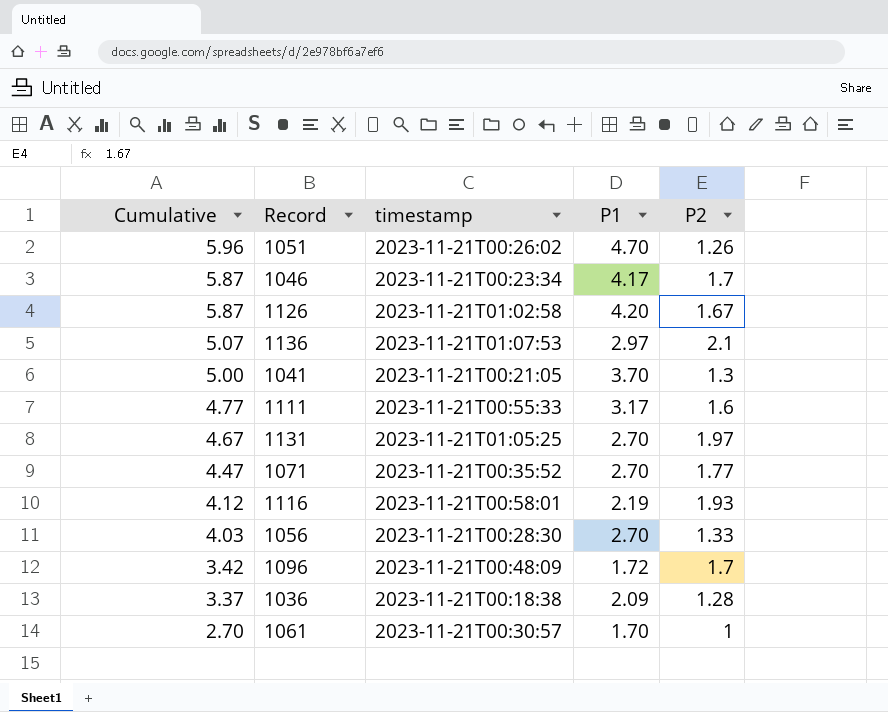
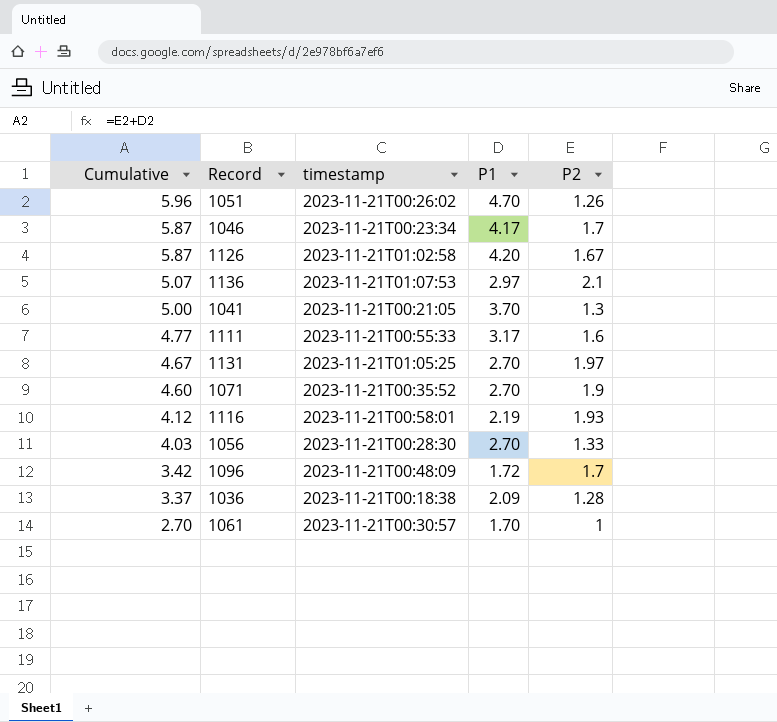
1071 | Cumulative: 4.47 -> 4.60
1071 | P2: 1.77 -> 1.9

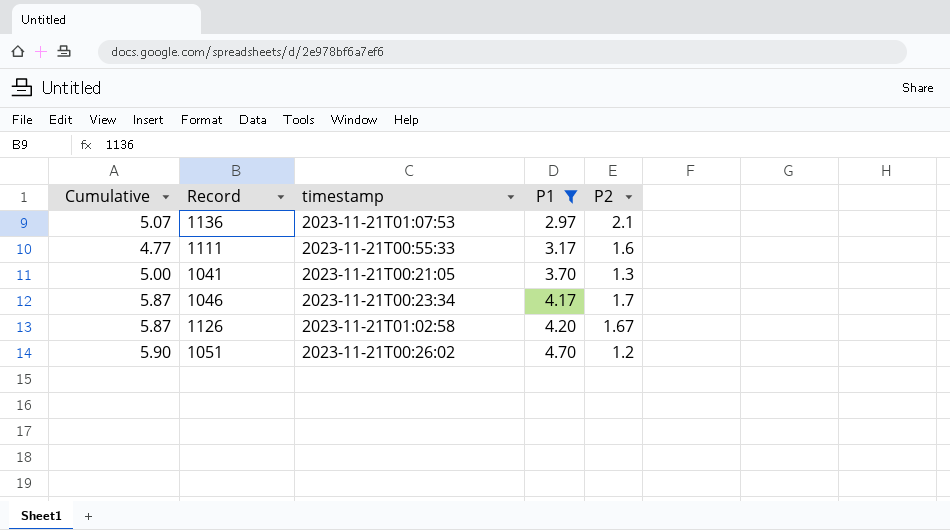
filter: none -> P1 >= 2.97
row order: Cumulative descending -> P1 ascending
1051 | Cumulative: 5.96 -> 5.90
1051 | P2: 1.26 -> 1.2

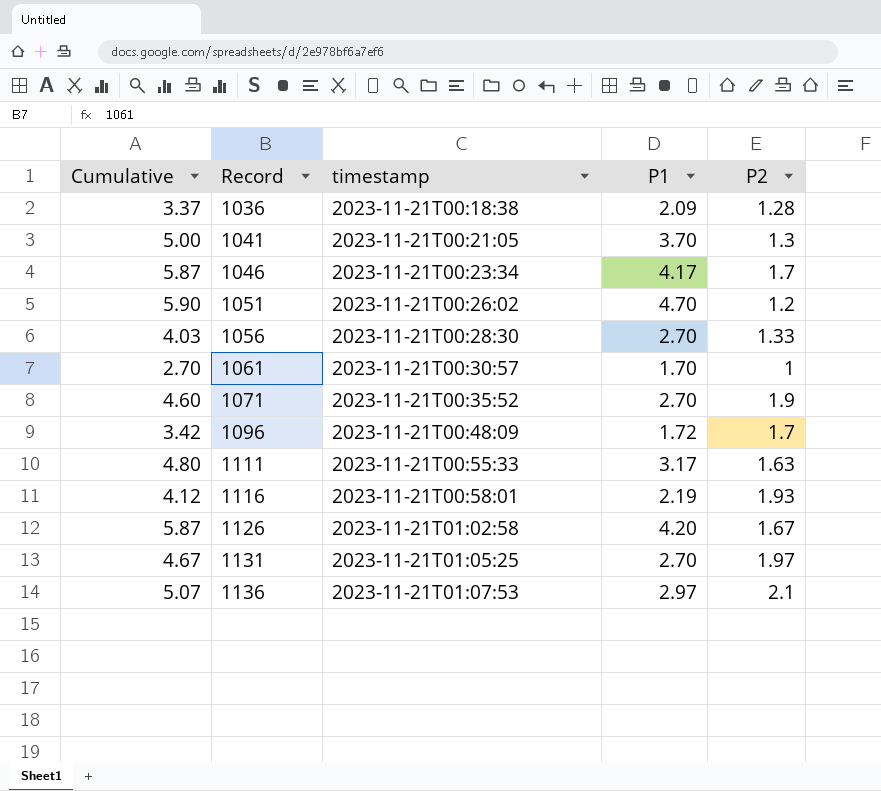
filter: P1 >= 2.97 -> none
row order: P1 ascending -> Record ascending
1111 | Cumulative: 4.77 -> 4.80
1111 | P2: 1.6 -> 1.63

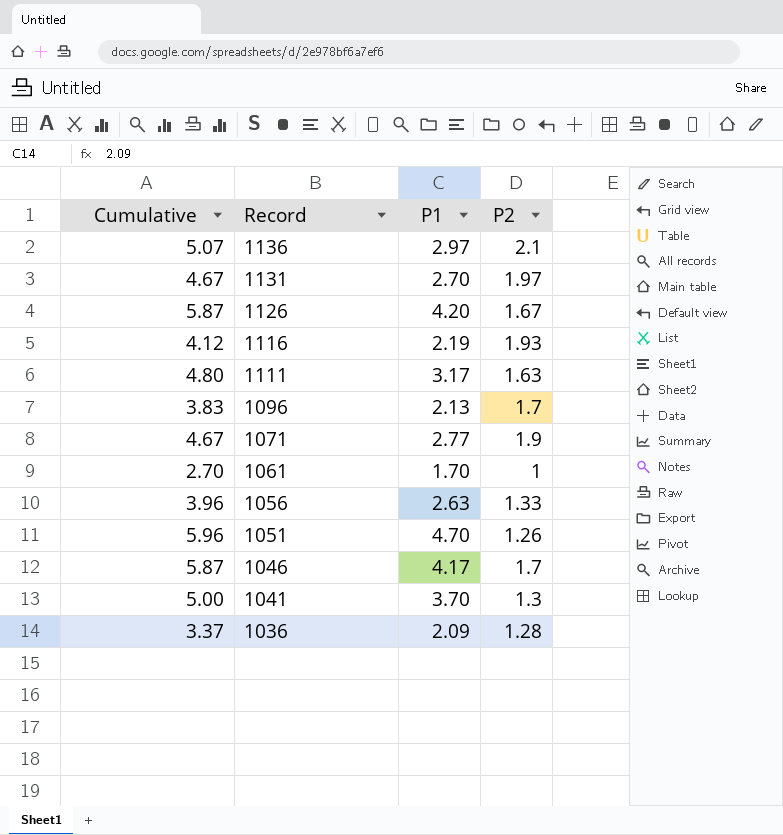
row order: Record ascending -> Record descending
column timestamp | position: 3 -> none
1096 | Cumulative: 3.42 -> 3.83
1096 | P1: 1.72 -> 2.13
1071 | Cumulative: 4.60 -> 4.67
1071 | P1: 2.70 -> 2.77
1056 | Cumulative: 4.03 -> 3.96
1056 | P1: 2.70 -> 2.63
1051 | Cumulative: 5.90 -> 5.96
1051 | P2: 1.2 -> 1.26

